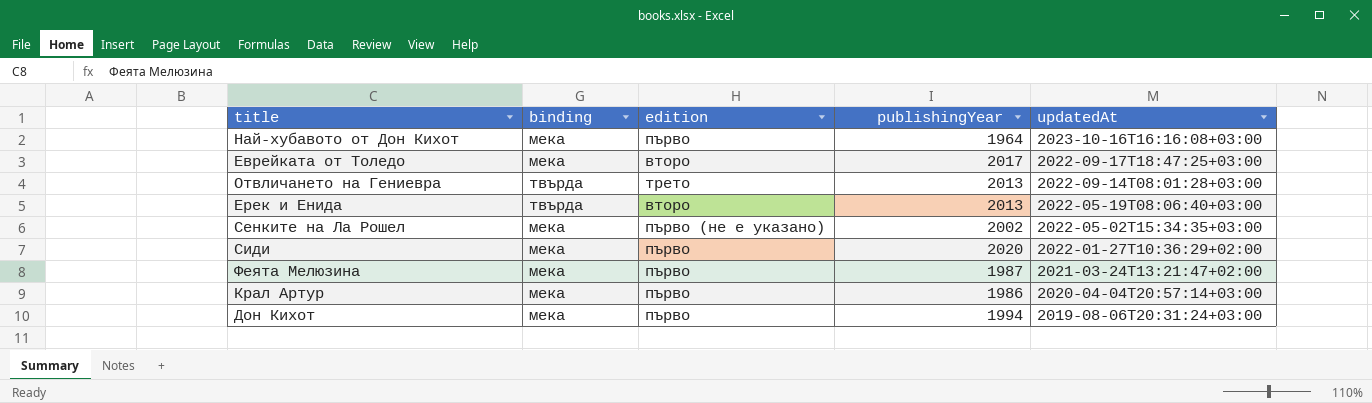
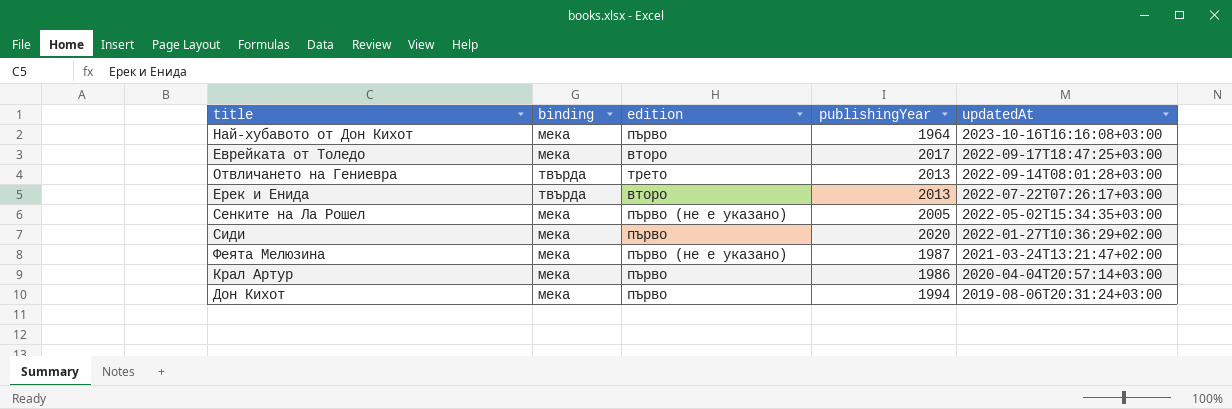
Ерек и Енида | updatedAt: 2022-05-19T08:06:40+03:00 -> 2022-07-22T07:26:17+03:00
Сенките на Ла Рошел | publishingYear: 2002 -> 2005
Феята Мелюзина | edition: първо -> първо (не е указано)

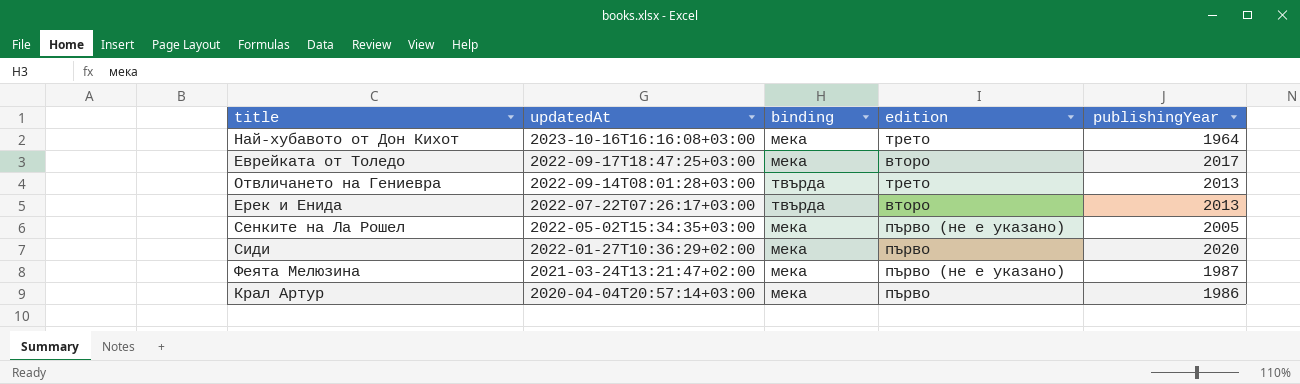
column updatedAt | position: 5 -> 2
row Дон Кихот: мека | първо | 1994 | 2019-08-06T20:31:24+03:00 -> none
Най-хубавото от Дон Кихот | edition: първо -> трето

